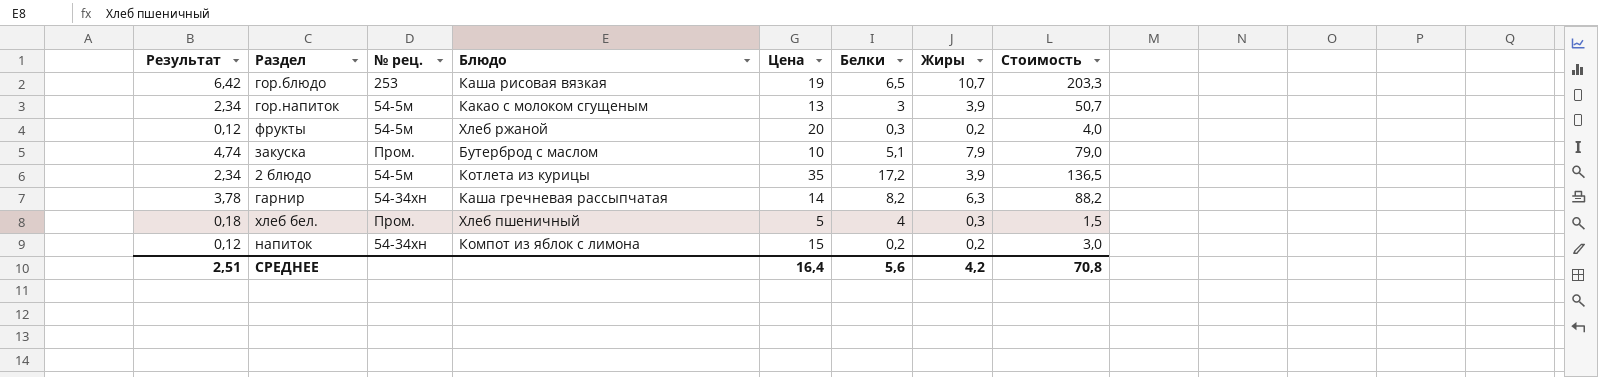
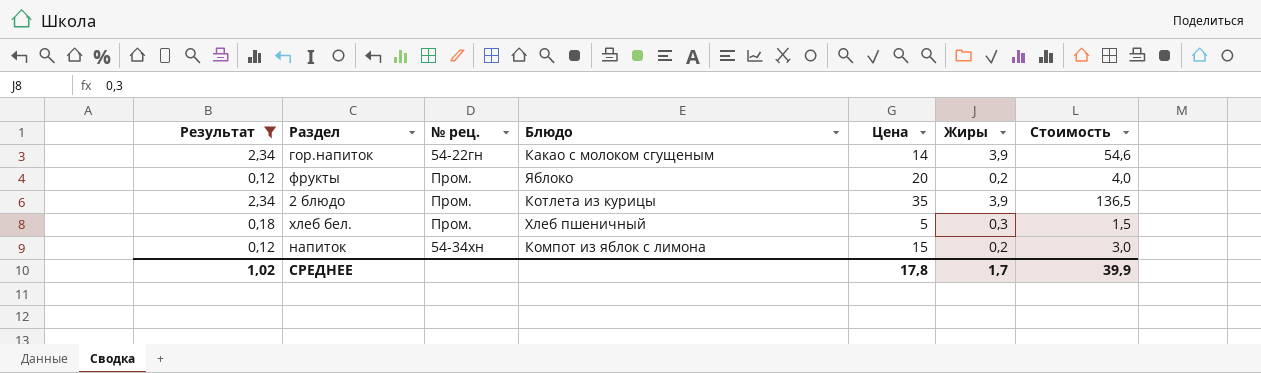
filter: none -> Результат <= 2,34
column Белки | position: 6 -> none
гор.напиток | № рец.: 54-5м -> 54-22гн
гор.напиток | Цена: 13 -> 14
гор.напиток | Стоимость: 50,7 -> 54,6
фрукты | № рец.: 54-5м -> Пром.
фрукты | Блюдо: Хлеб ржаной -> Яблоко
2 блюдо | № рец.: 54-5м -> Пром.
СРЕДНЕЕ | Результат: 2,51 -> 1,02
СРЕДНЕЕ | Цена: 16,4 -> 17,8
СРЕДНЕЕ | Жиры: 4,2 -> 1,7
СРЕДНЕЕ | Стоимость: 70,8 -> 39,9

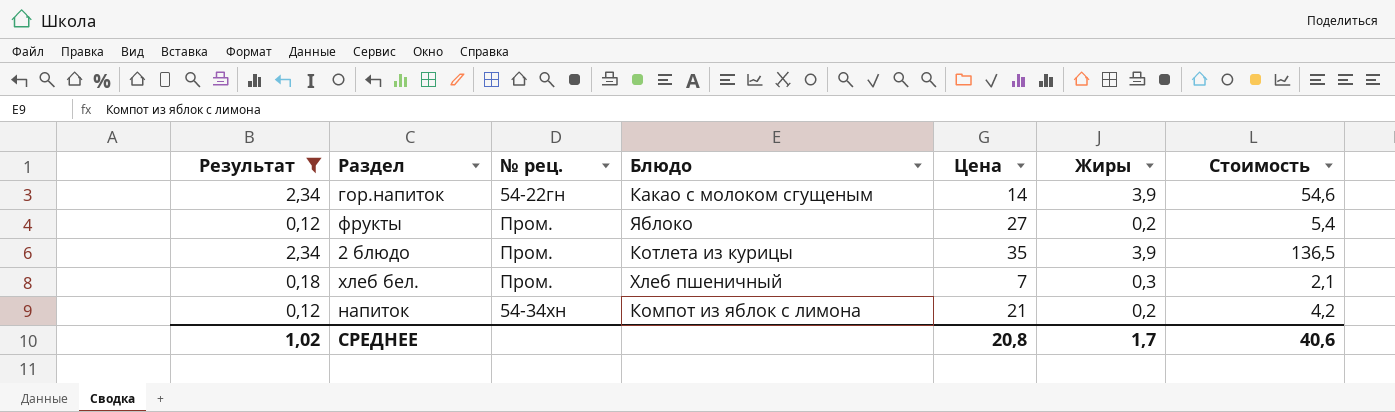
фрукты | Цена: 20 -> 27
фрукты | Стоимость: 4,0 -> 5,4
хлеб бел. | Цена: 5 -> 7
хлеб бел. | Стоимость: 1,5 -> 2,1
напиток | Цена: 15 -> 21
напиток | Стоимость: 3,0 -> 4,2
СРЕДНЕЕ | Цена: 17,8 -> 20,8
СРЕДНЕЕ | Стоимость: 39,9 -> 40,6

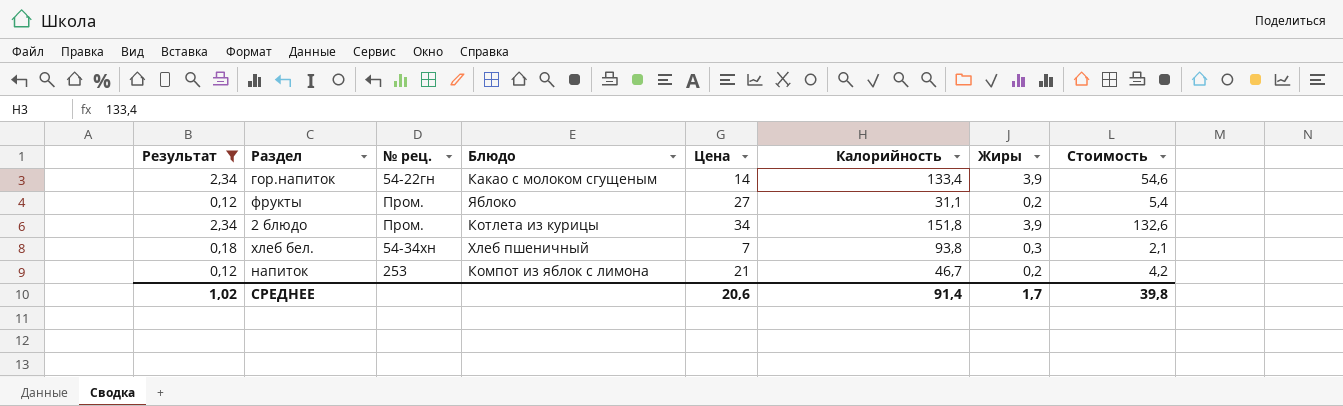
column Калорийность | position: none -> 6
2 блюдо | Цена: 35 -> 34
2 блюдо | Стоимость: 136,5 -> 132,6
хлеб бел. | № рец.: Пром. -> 54-34хн
напиток | № рец.: 54-34хн -> 253
СРЕДНЕЕ | Цена: 20,8 -> 20,6
СРЕДНЕЕ | Стоимость: 40,6 -> 39,8

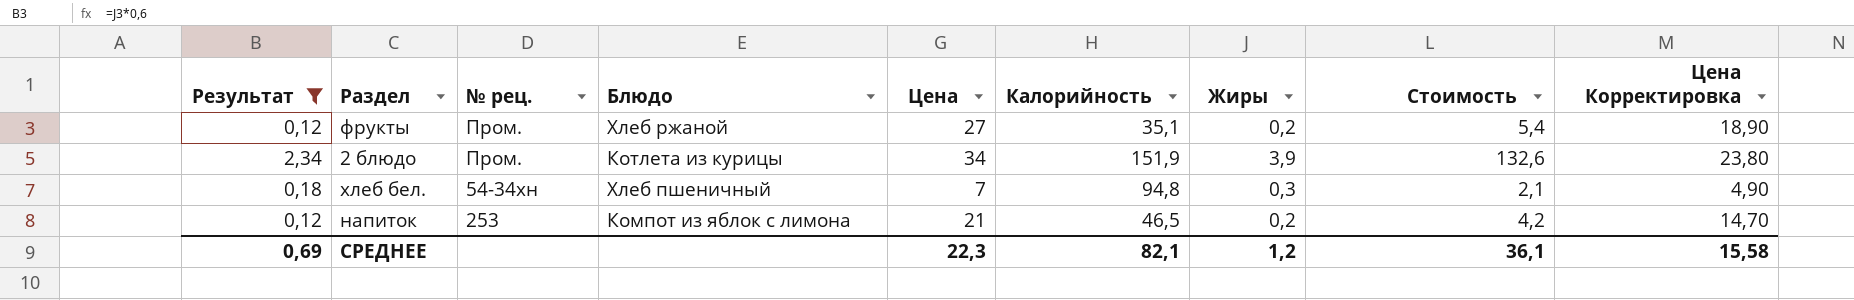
column Цена Корректировка | formula: none -> [Цена] * 0,7
row гор.напиток: 2,34 | 54-22гн | Какао с молоком сгущеным | 14 | 133,4 | 3,9 | 54,6 -> none
фрукты | Блюдо: Яблоко -> Хлеб ржаной
фрукты | Калорийность: 31,1 -> 35,1
2 блюдо | Калорийность: 151,8 -> 151,9
хлеб бел. | Калорийность: 93,8 -> 94,8
напиток | Калорийность: 46,7 -> 46,5
СРЕДНЕЕ | Результат: 1,02 -> 0,69
СРЕДНЕЕ | Цена: 20,6 -> 22,3
СРЕДНЕЕ | Калорийность: 91,4 -> 82,1
СРЕДНЕЕ | Жиры: 1,7 -> 1,2
СРЕДНЕЕ | Стоимость: 39,8 -> 36,1

